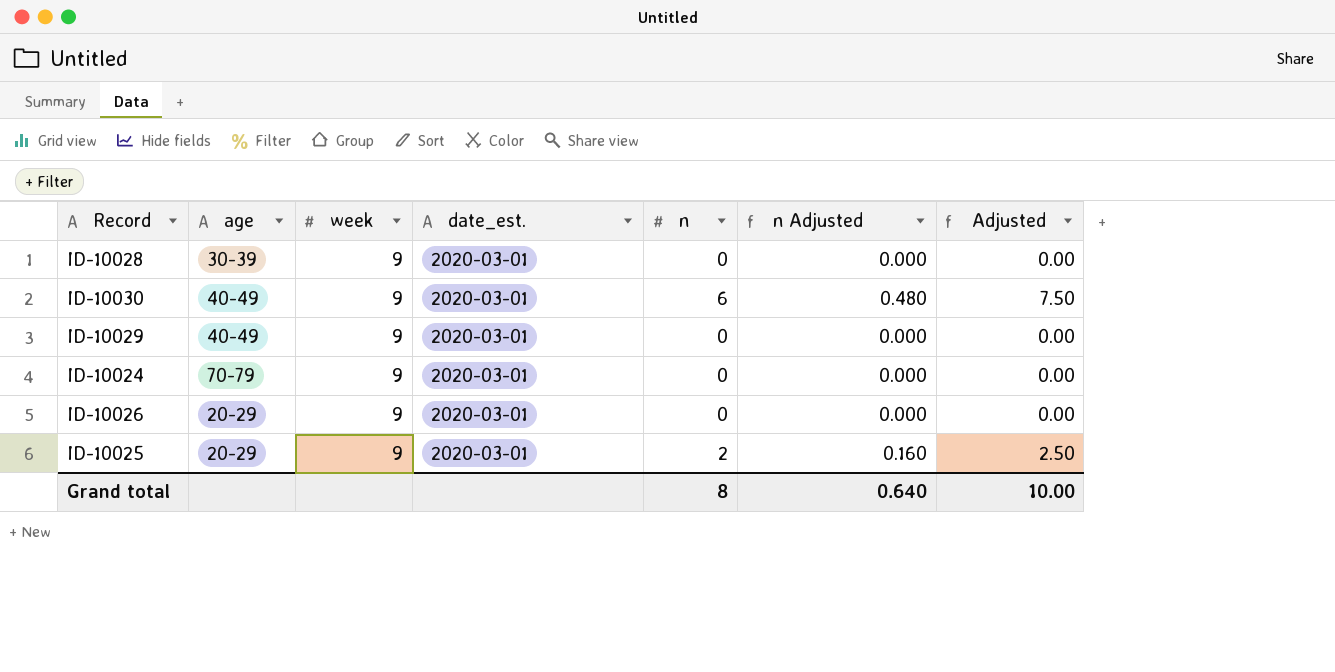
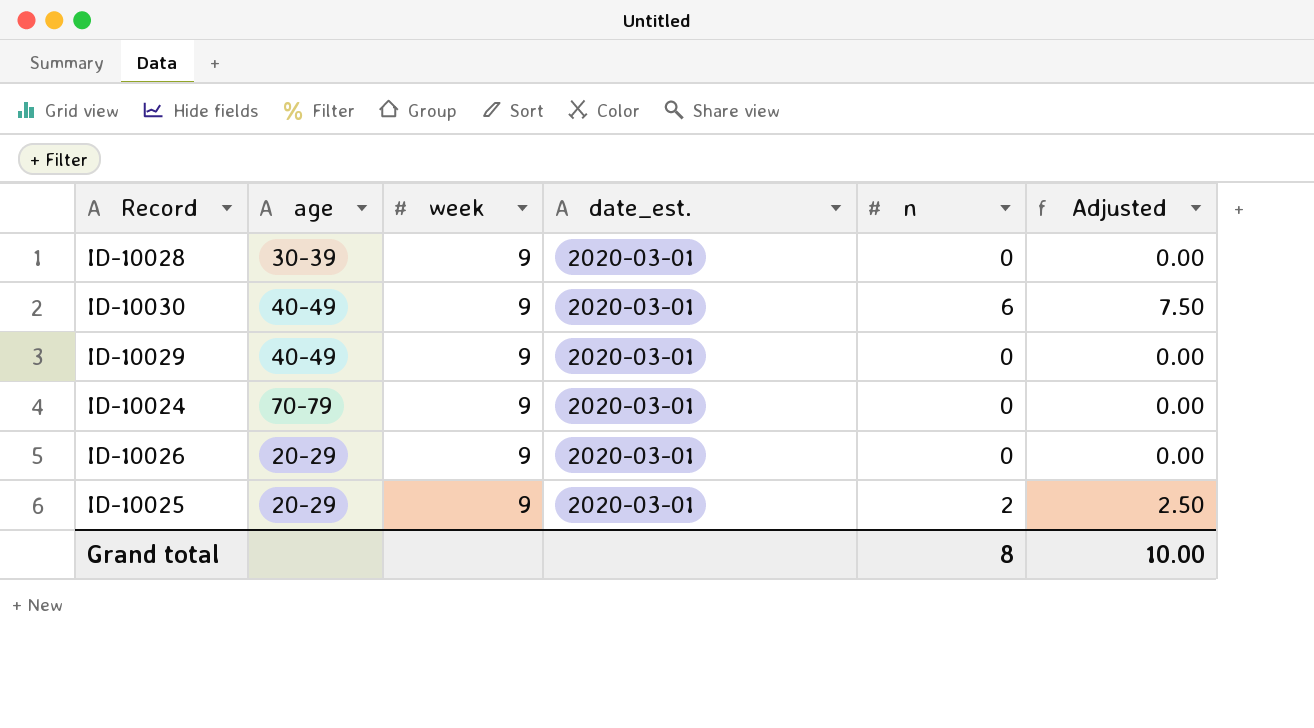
column n Adjusted | formula: [n] * 0.08 -> none

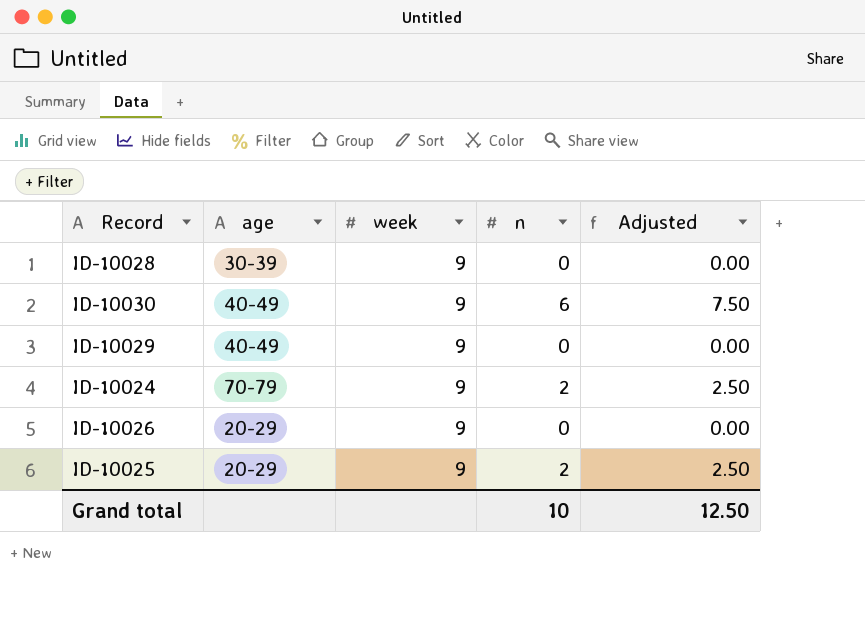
column date_est. | position: 4 -> none
ID-10024 | n: 0 -> 2
ID-10024 | Adjusted: 0.00 -> 2.50
Grand total | n: 8 -> 10
Grand total | Adjusted: 10.00 -> 12.50

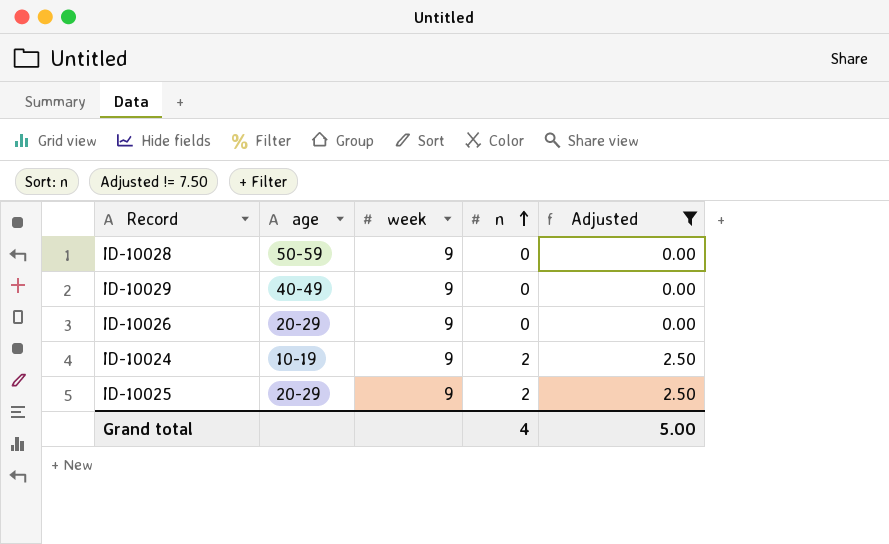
filter: none -> Adjusted != 7.50
row order: none -> n ascending
ID-10028 | age: 30-39 -> 50-59
ID-10024 | age: 70-79 -> 10-19
Grand total | n: 10 -> 4
Grand total | Adjusted: 12.50 -> 5.00

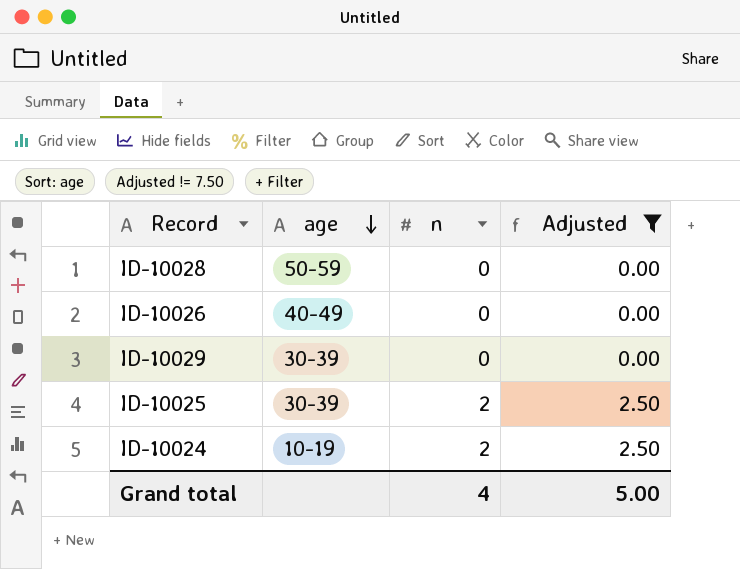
row order: n ascending -> age descending
column week | position: 3 -> none
ID-10026 | age: 20-29 -> 40-49
ID-10029 | age: 40-49 -> 30-39
ID-10025 | age: 20-29 -> 30-39

